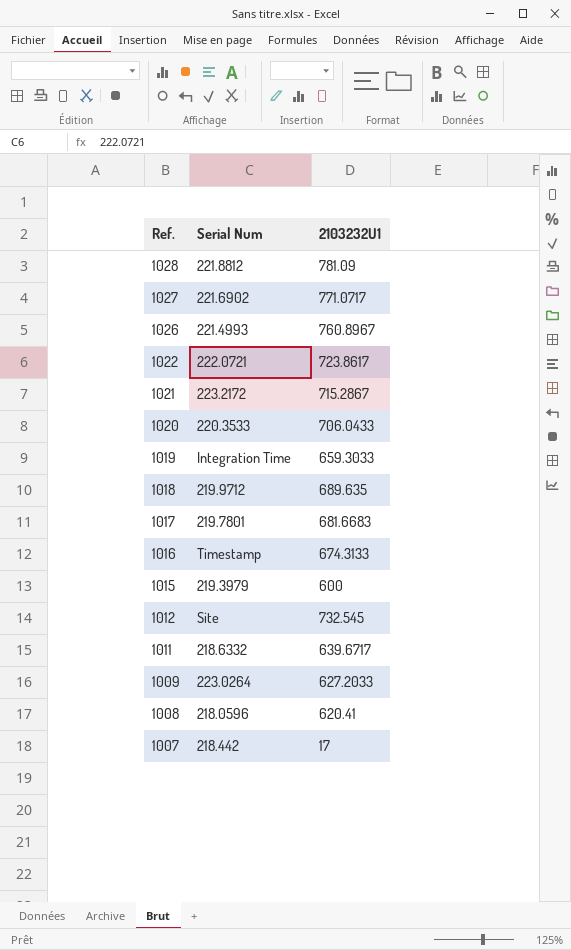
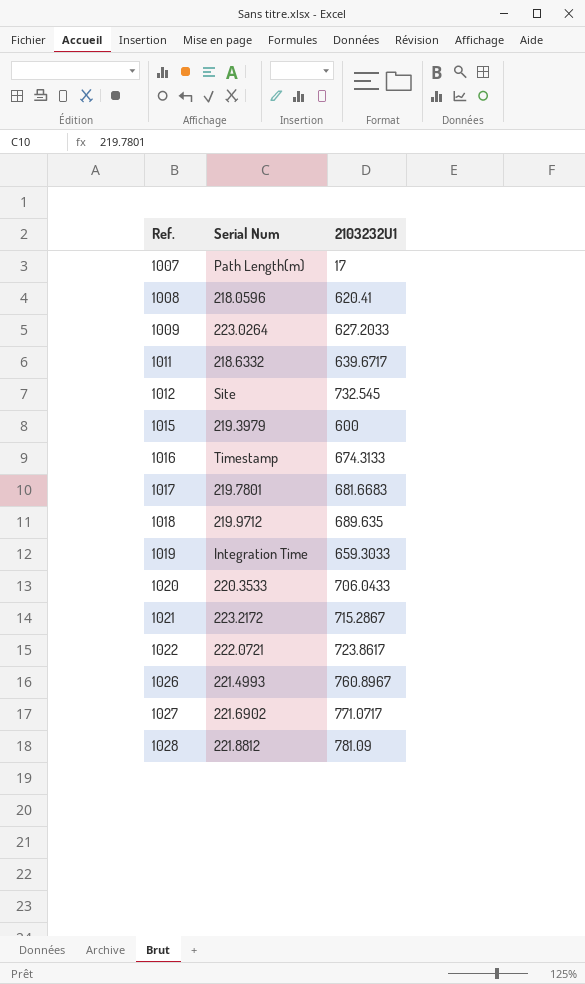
row order: Ref. descending -> Ref. ascending
1007 | Serial Num: 218.442 -> Path Length(m)

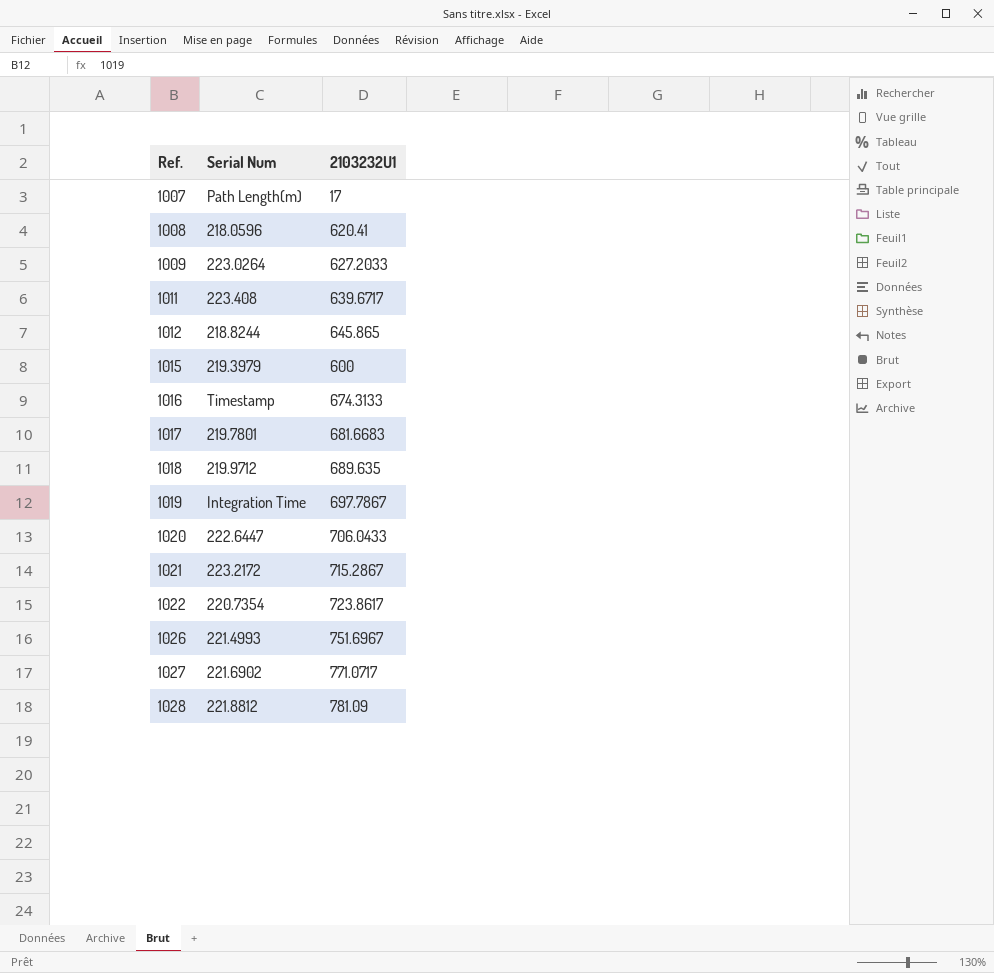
1011 | Serial Num: 218.6332 -> 223.408
1012 | Serial Num: Site -> 218.8244
1012 | 2103232U1: 732.545 -> 645.865
1019 | 2103232U1: 659.3033 -> 697.7867
1020 | Serial Num: 220.3533 -> 222.6447
1022 | Serial Num: 222.0721 -> 220.7354
1026 | 2103232U1: 760.8967 -> 751.6967

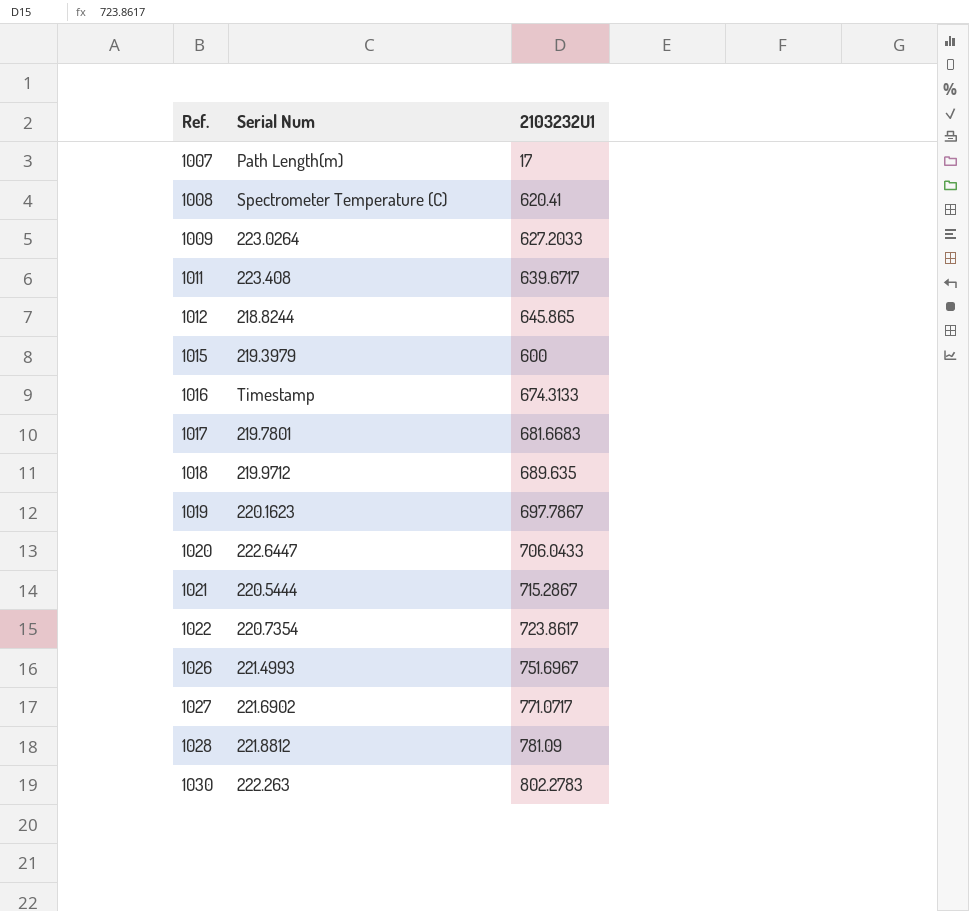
1008 | Serial Num: 218.0596 -> Spectrometer Temperature (C)
1019 | Serial Num: Integration Time -> 220.1623
1021 | Serial Num: 223.2172 -> 220.5444
row 1030: none -> 222.263 | 802.2783

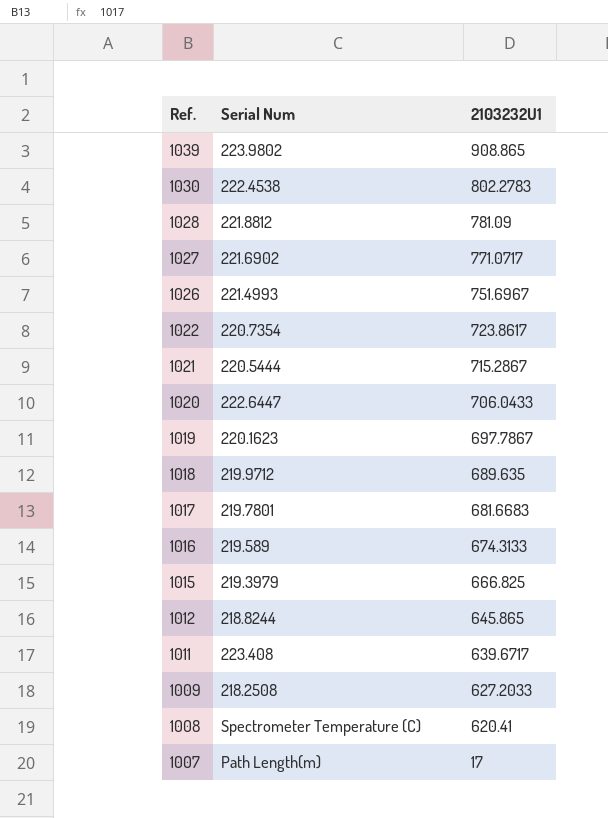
row order: Ref. ascending -> Ref. descending
row 1039: none -> 223.9802 | 908.865
1030 | Serial Num: 222.263 -> 222.4538
1016 | Serial Num: Timestamp -> 219.589
1015 | 2103232U1: 600 -> 666.825
1009 | Serial Num: 223.0264 -> 218.2508

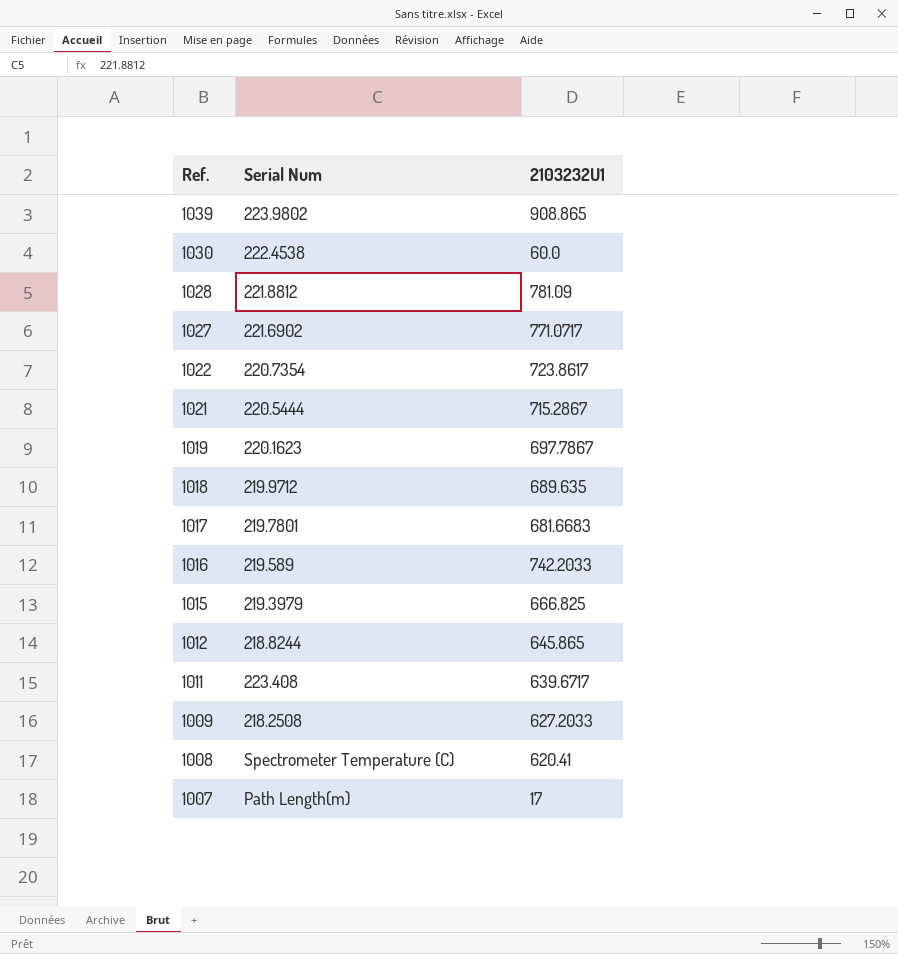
row 1026: 221.4993 | 751.6967 -> none
row 1020: 222.6447 | 706.0433 -> none
1030 | 2103232U1: 802.2783 -> 60.0
1016 | 2103232U1: 674.3133 -> 742.2033

